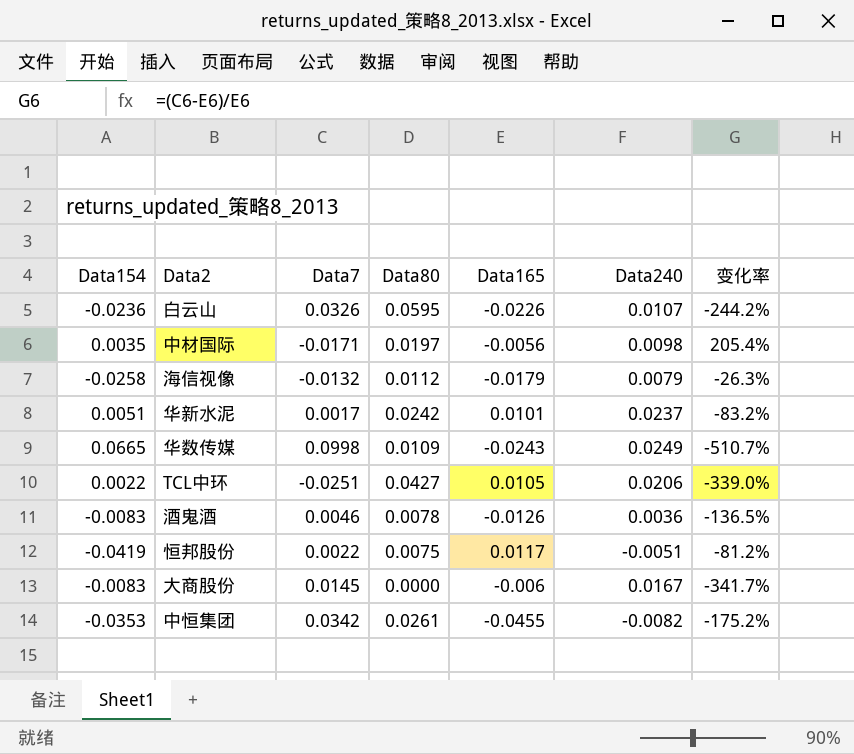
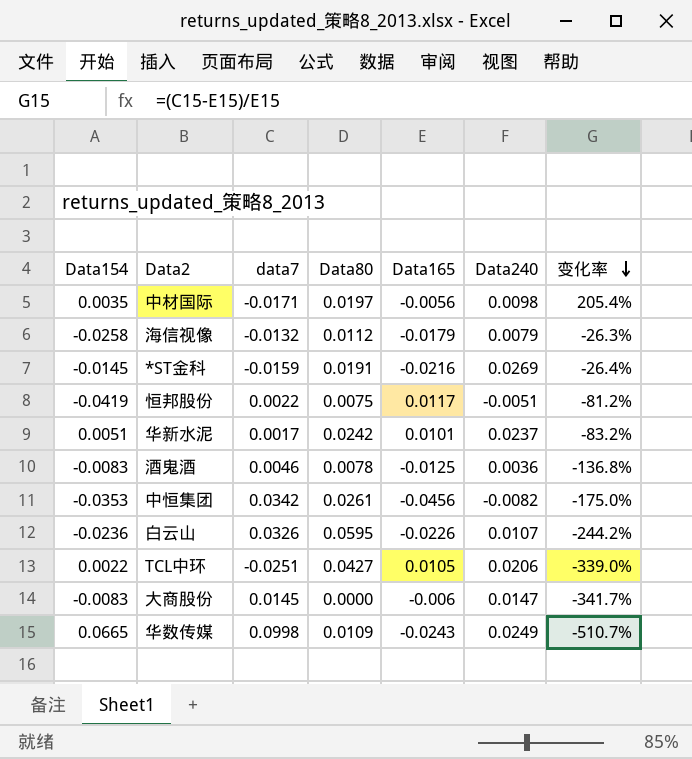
row order: none -> 变化率 descending
column name: Data7 -> data7
row *ST金科: none -> -0.0145 | -0.0159 | 0.0191 | -0.0216 | 0.0269 | -26.4%
酒鬼酒 | Data165: -0.0126 -> -0.0125
酒鬼酒 | 变化率: -136.5% -> -136.8%
中恒集团 | Data165: -0.0455 -> -0.0456
中恒集团 | 变化率: -175.2% -> -175.0%
大商股份 | Data240: 0.0167 -> 0.0147

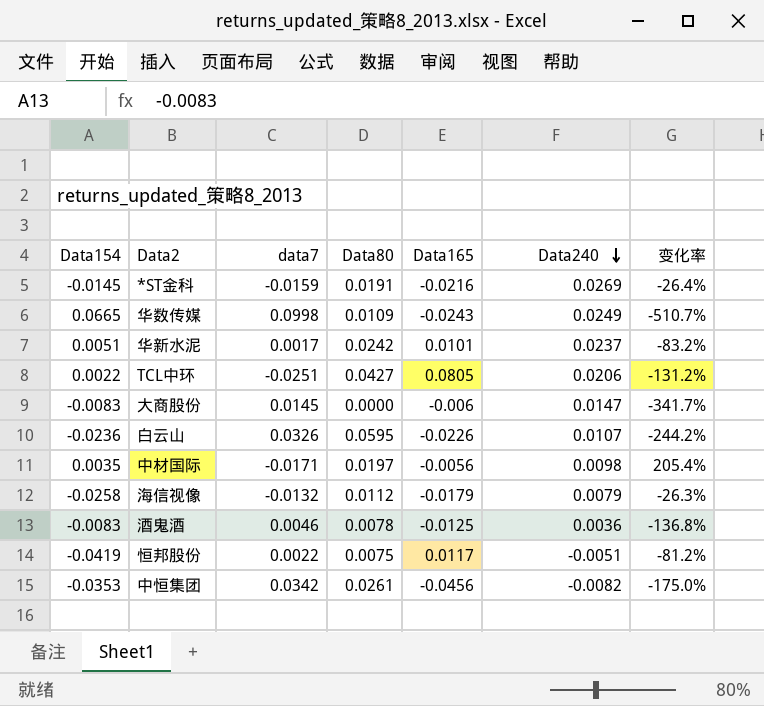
row order: 变化率 descending -> Data240 descending
TCL中环 | Data165: 0.0105 -> 0.0805
TCL中环 | 变化率: -339.0% -> -131.2%

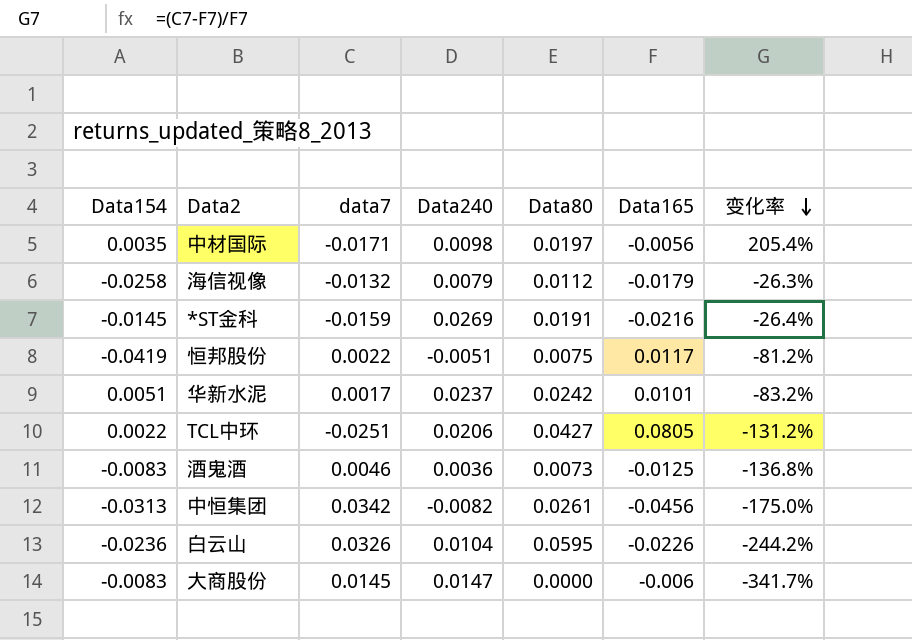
row order: Data240 descending -> 变化率 descending
column Data240 | position: 6 -> 4
row 华数传媒: 0.0665 | 0.0998 | 0.0109 | -0.0243 | 0.0249 | -510.7% -> none
酒鬼酒 | Data80: 0.0078 -> 0.0073
中恒集团 | Data154: -0.0353 -> -0.0313
白云山 | Data240: 0.0107 -> 0.0104

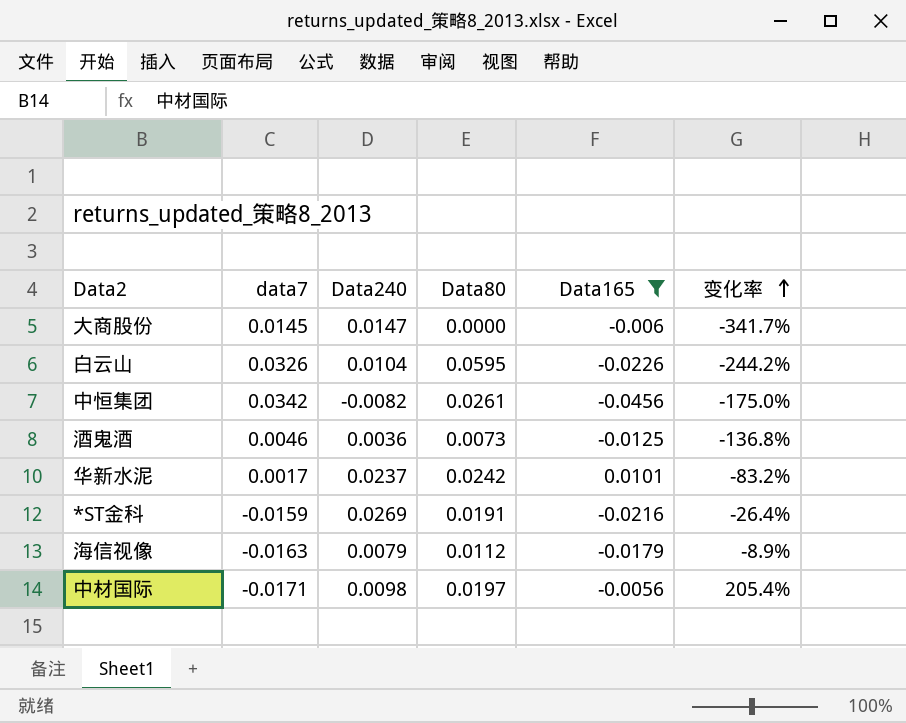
filter: none -> Data165 <= 0.0101
row order: 变化率 descending -> 变化率 ascending
column Data154 | position: 1 -> none
海信视像 | data7: -0.0132 -> -0.0163
海信视像 | 变化率: -26.3% -> -8.9%

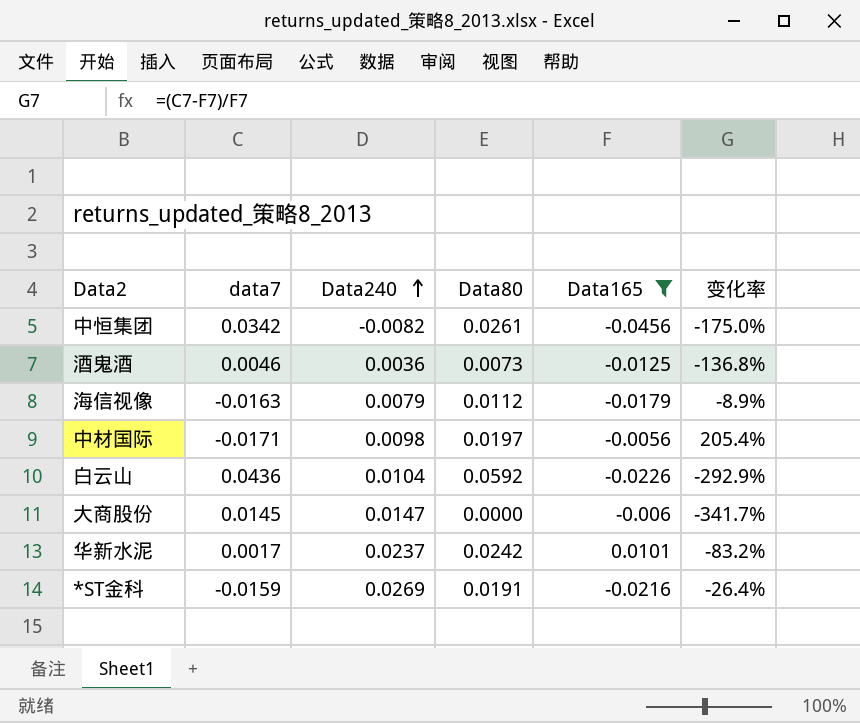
row order: 变化率 ascending -> Data240 ascending
白云山 | data7: 0.0326 -> 0.0436
白云山 | Data80: 0.0595 -> 0.0592
白云山 | 变化率: -244.2% -> -292.9%

